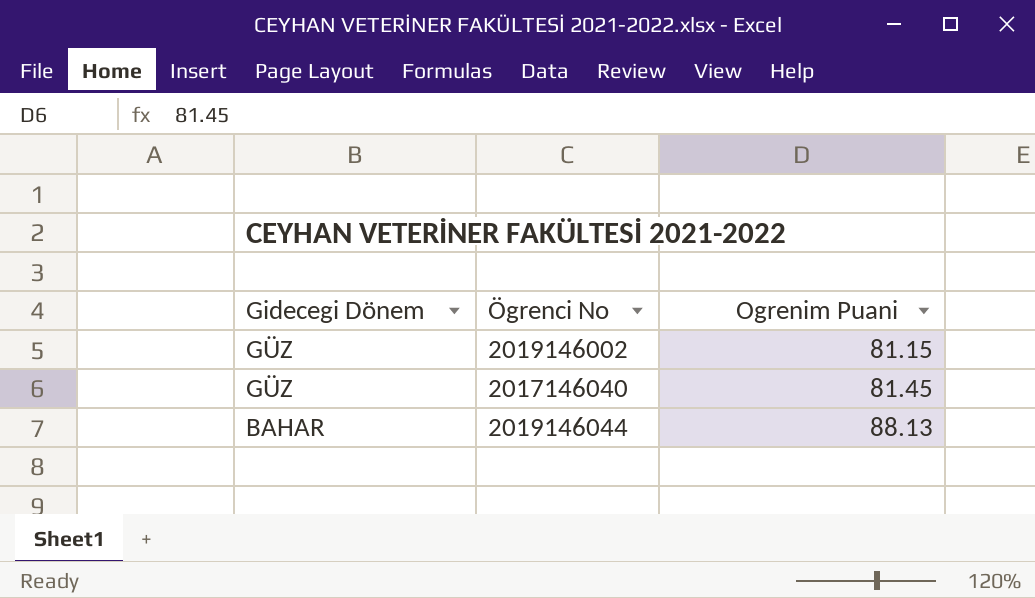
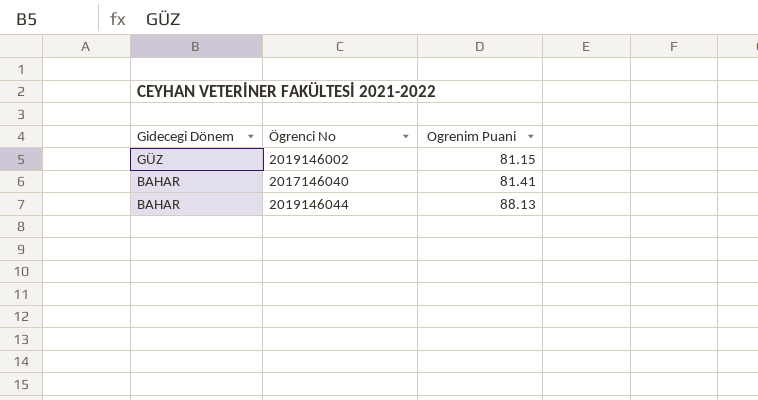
2017146040 | Gidecegi Dönem: GÜZ -> BAHAR
2017146040 | Ogrenim Puani: 81.45 -> 81.41

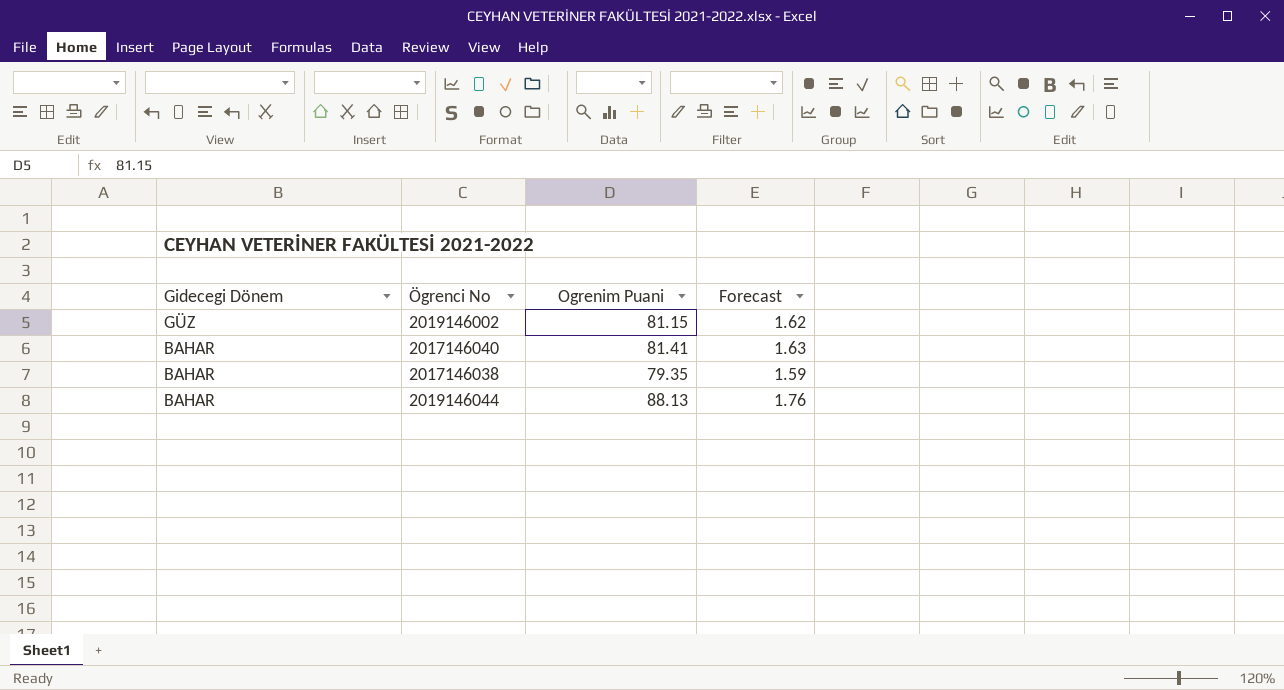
column Forecast | formula: none -> [Ogrenim Puani] * 0.02
row 2017146038: none -> BAHAR | 79.35 | 1.59

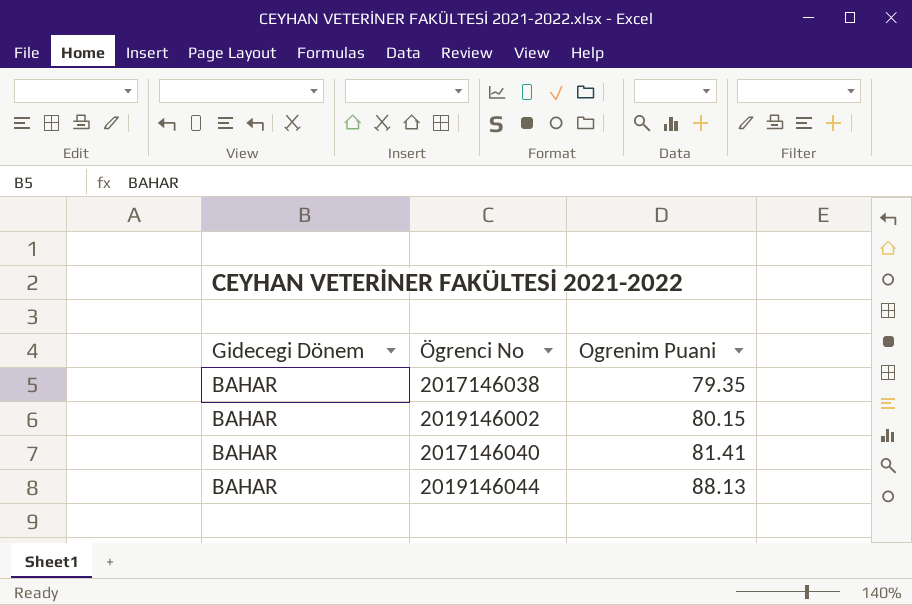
row order: Gidecegi Dönem descending -> Ogrenim Puani ascending
column Forecast | formula: [Ogrenim Puani] * 0.02 -> none
2019146002 | Gidecegi Dönem: GÜZ -> BAHAR
2019146002 | Ogrenim Puani: 81.15 -> 80.15

